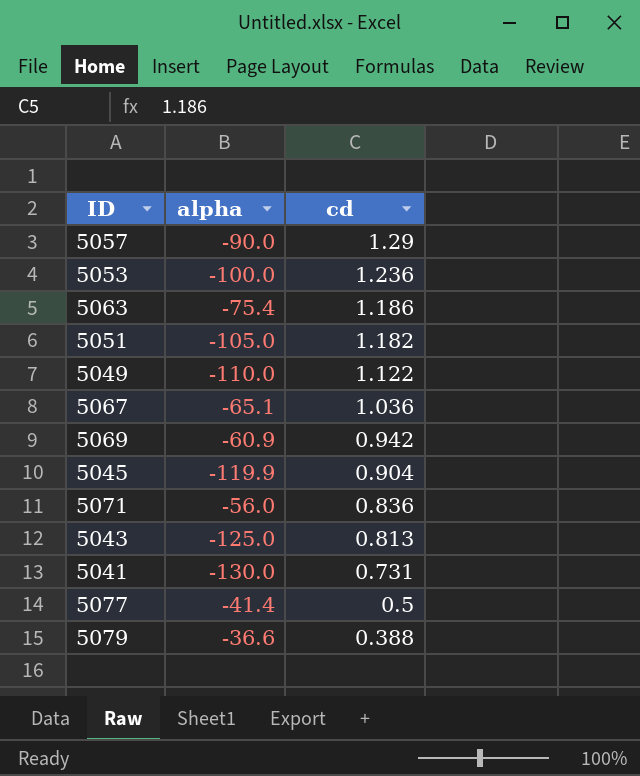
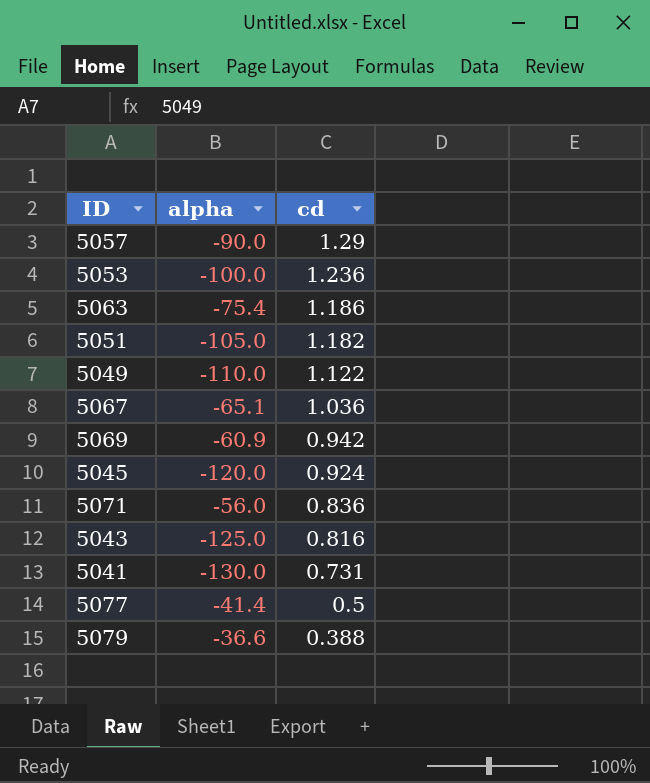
5045 | alpha: -119.9 -> -120.0
5045 | cd: 0.904 -> 0.924
5043 | cd: 0.813 -> 0.816

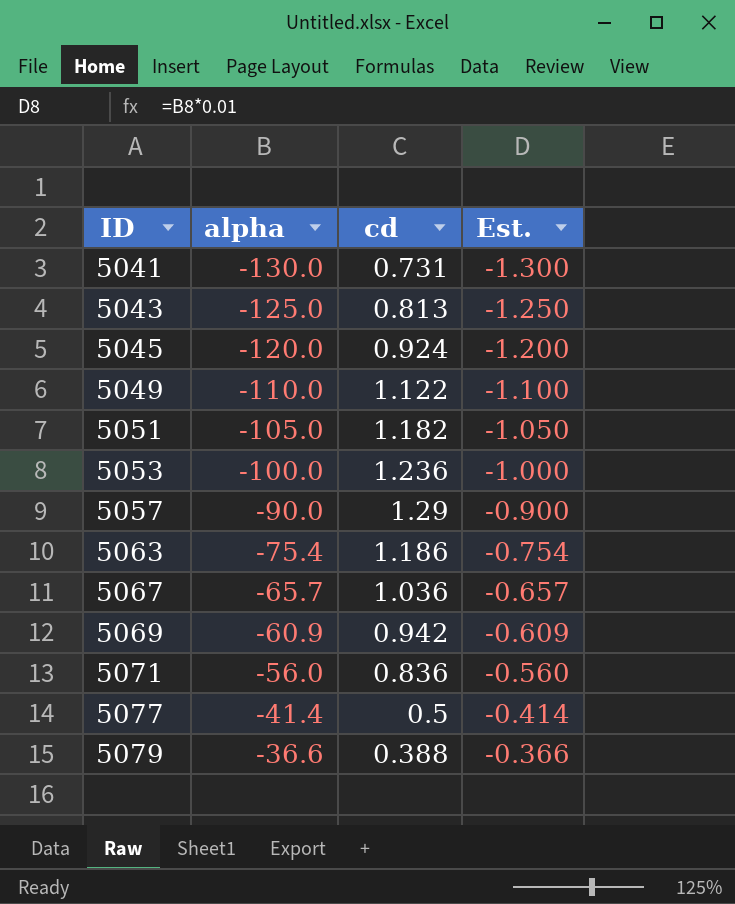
row order: cd descending -> ID ascending
column Est. | formula: none -> [alpha] * 0.01
5043 | cd: 0.816 -> 0.813
5067 | alpha: -65.1 -> -65.7

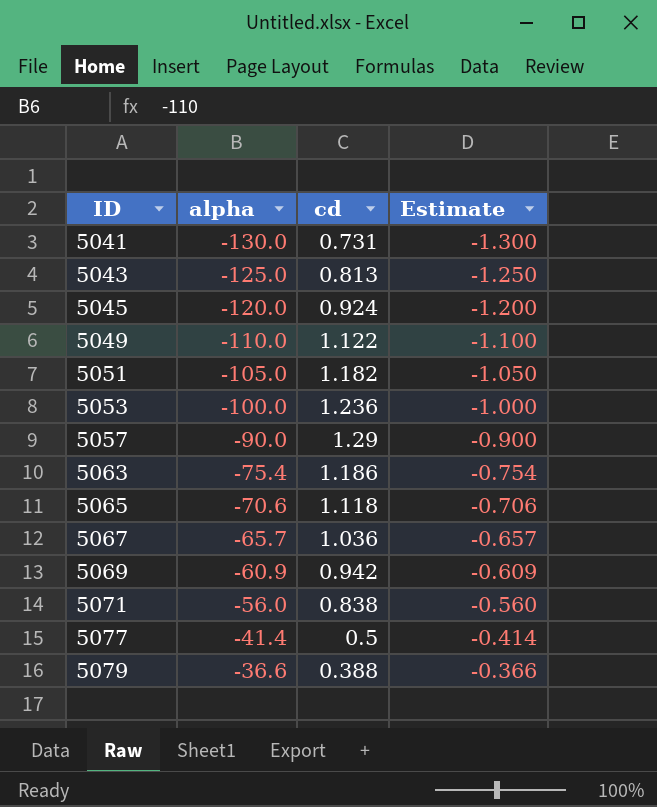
column name: Est. -> Estimate
row 5065: none -> -70.6 | 1.118 | -0.706
5071 | cd: 0.836 -> 0.838

